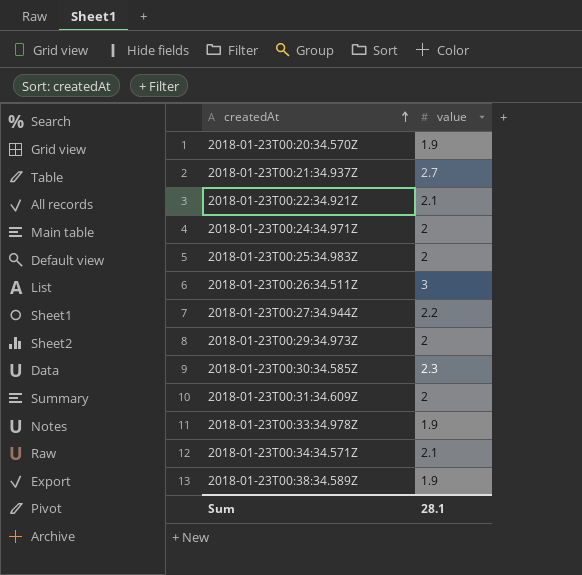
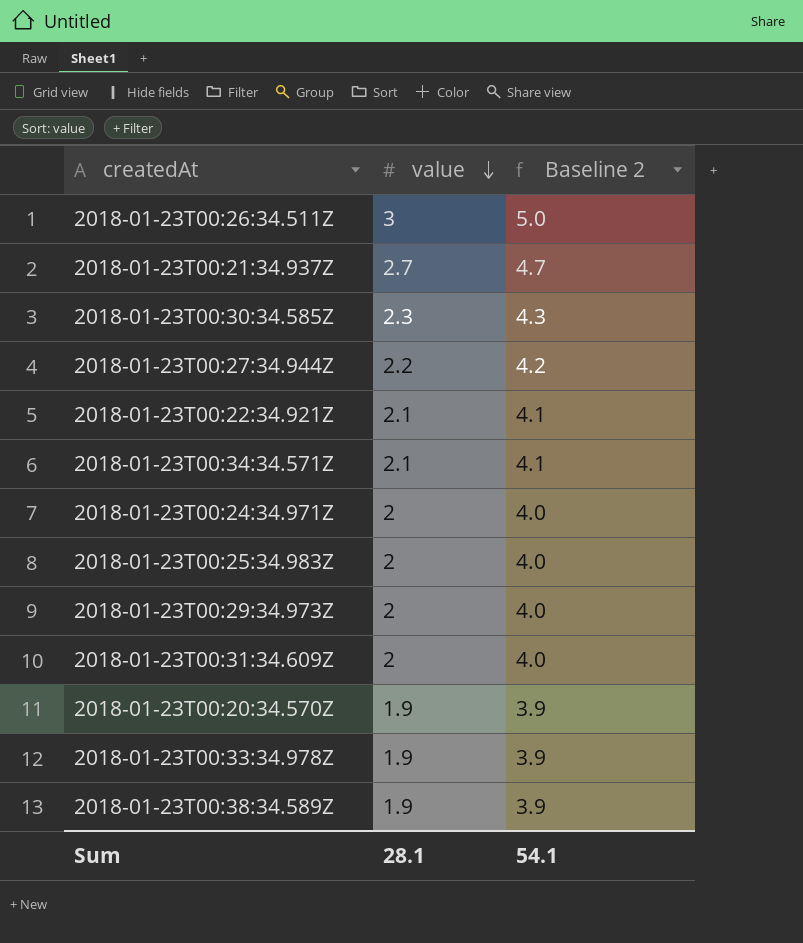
row order: createdAt ascending -> value descending
column Baseline 2 | formula: none -> [value] + 2

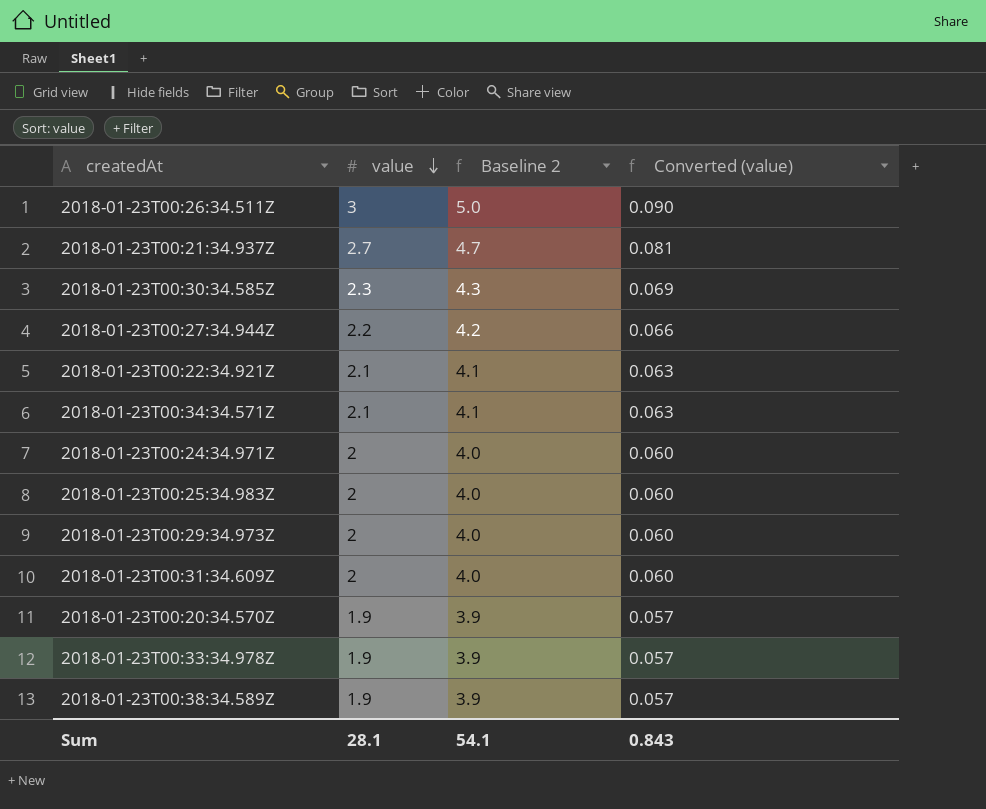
column Converted (value) | formula: none -> [value] * 0.03

